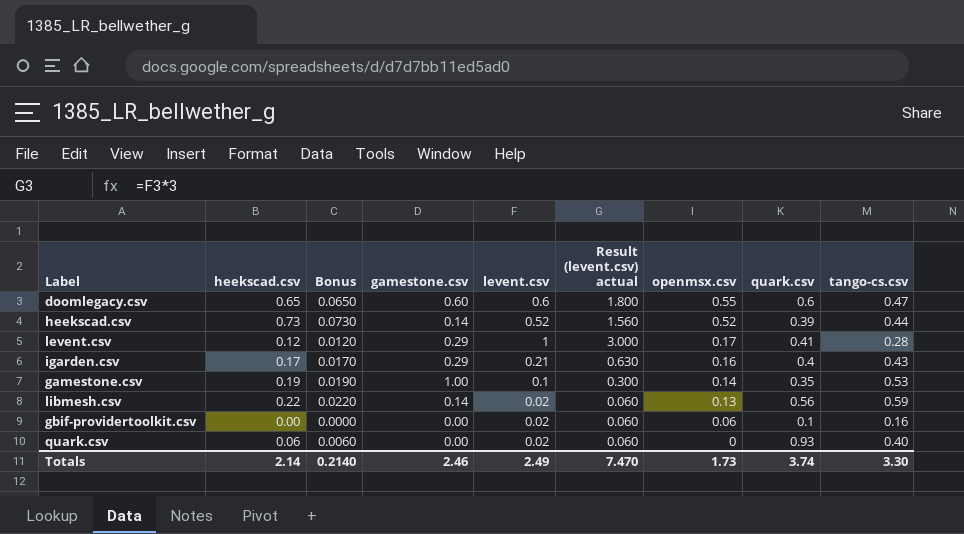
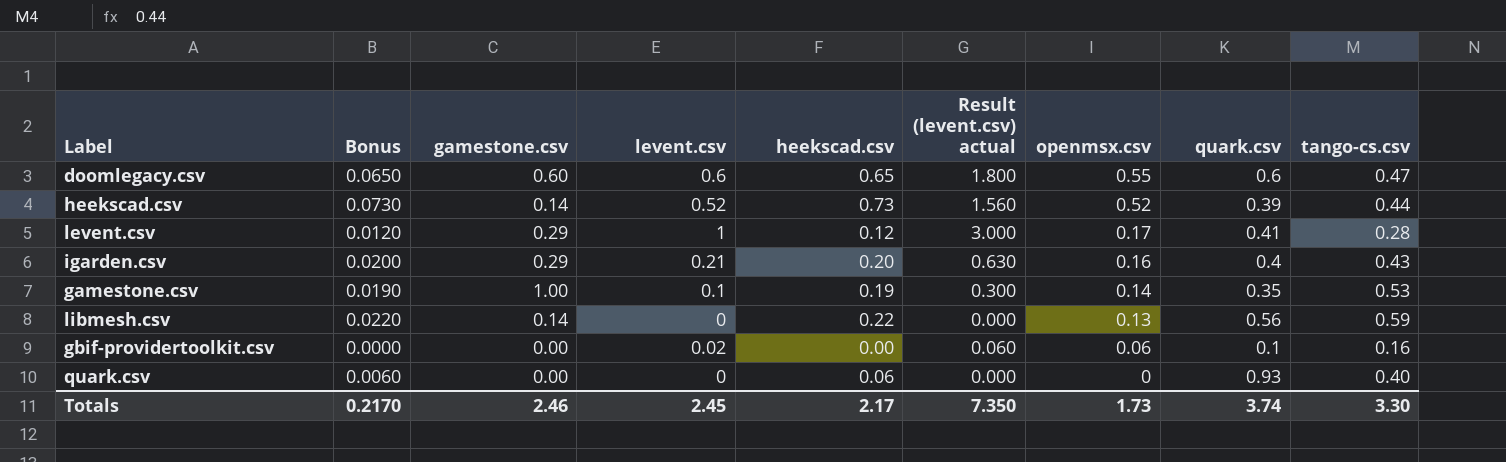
column heekscad.csv | position: 2 -> 5
igarden.csv | Bonus: 0.0170 -> 0.0200
igarden.csv | heekscad.csv: 0.17 -> 0.20
libmesh.csv | levent.csv: 0.02 -> 0
libmesh.csv | Result (levent.csv) actual: 0.060 -> 0.000
quark.csv | levent.csv: 0.02 -> 0
quark.csv | Result (levent.csv) actual: 0.060 -> 0.000
Totals | Bonus: 0.2140 -> 0.2170
Totals | levent.csv: 2.49 -> 2.45
Totals | heekscad.csv: 2.14 -> 2.17
Totals | Result (levent.csv) actual: 7.470 -> 7.350

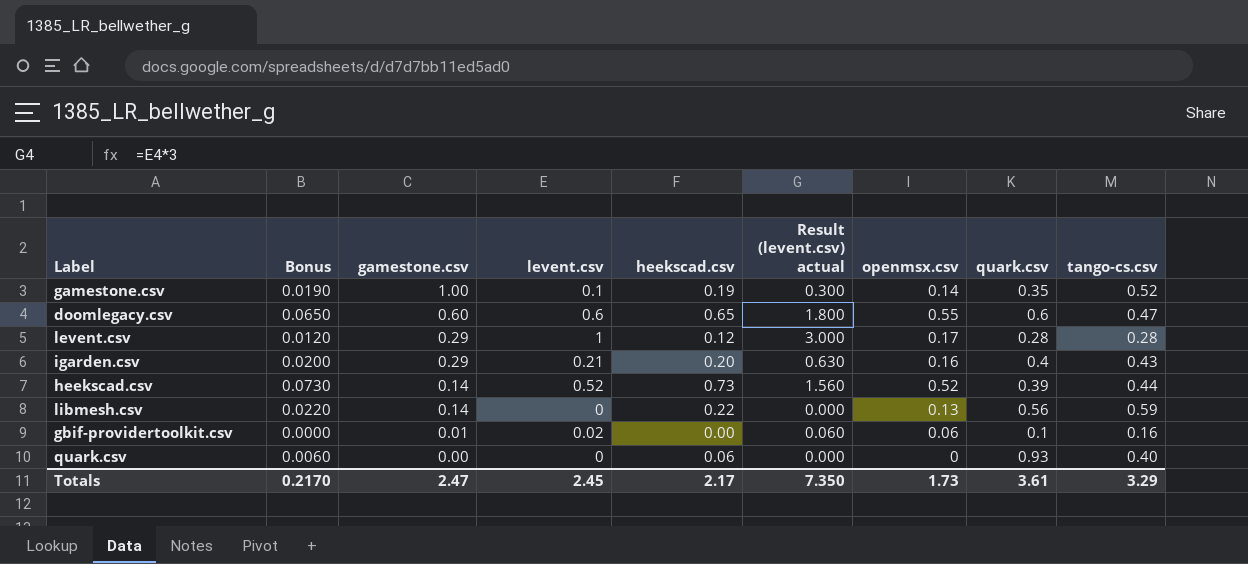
row order: openmsx.csv descending -> gamestone.csv descending
gamestone.csv | tango-cs.csv: 0.53 -> 0.52
levent.csv | quark.csv: 0.41 -> 0.28
gbif-providertoolkit.csv | gamestone.csv: 0.00 -> 0.01
Totals | gamestone.csv: 2.46 -> 2.47
Totals | quark.csv: 3.74 -> 3.61
Totals | tango-cs.csv: 3.30 -> 3.29

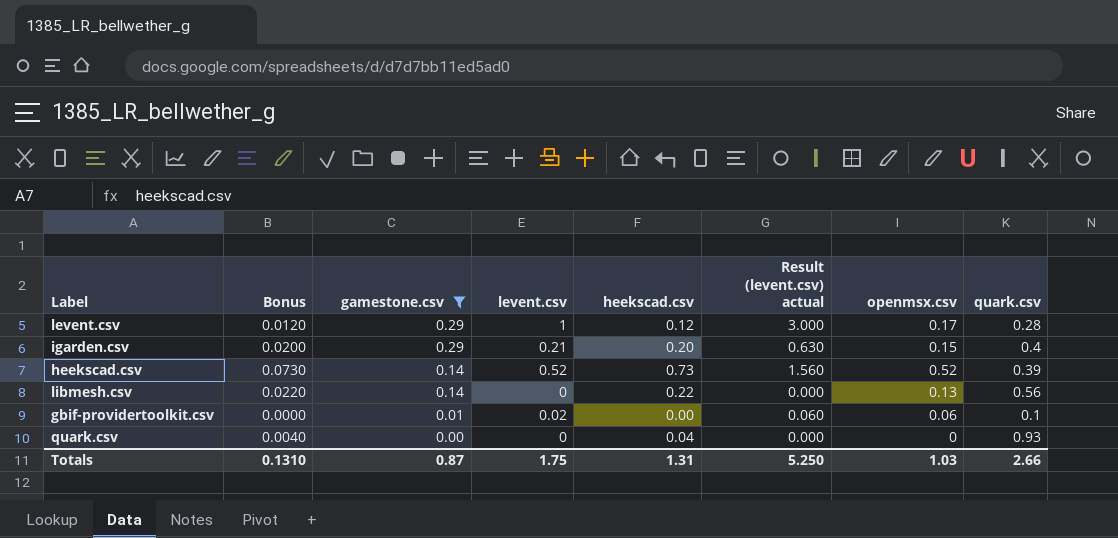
filter: none -> gamestone.csv <= 0.29
column tango-cs.csv | position: 9 -> none
igarden.csv | openmsx.csv: 0.16 -> 0.15
quark.csv | Bonus: 0.0060 -> 0.0040
quark.csv | heekscad.csv: 0.06 -> 0.04
Totals | Bonus: 0.2170 -> 0.1310
Totals | gamestone.csv: 2.47 -> 0.87
Totals | levent.csv: 2.45 -> 1.75
Totals | heekscad.csv: 2.17 -> 1.31
Totals | Result (levent.csv) actual: 7.350 -> 5.250
Totals | openmsx.csv: 1.73 -> 1.03
Totals | quark.csv: 3.61 -> 2.66

